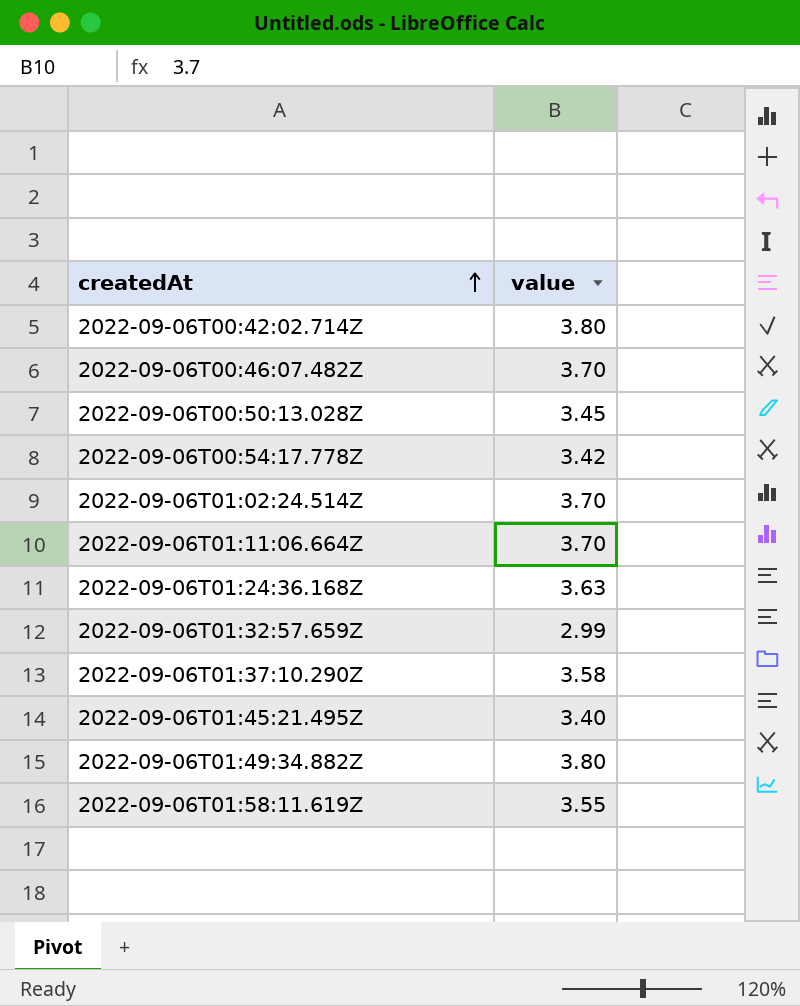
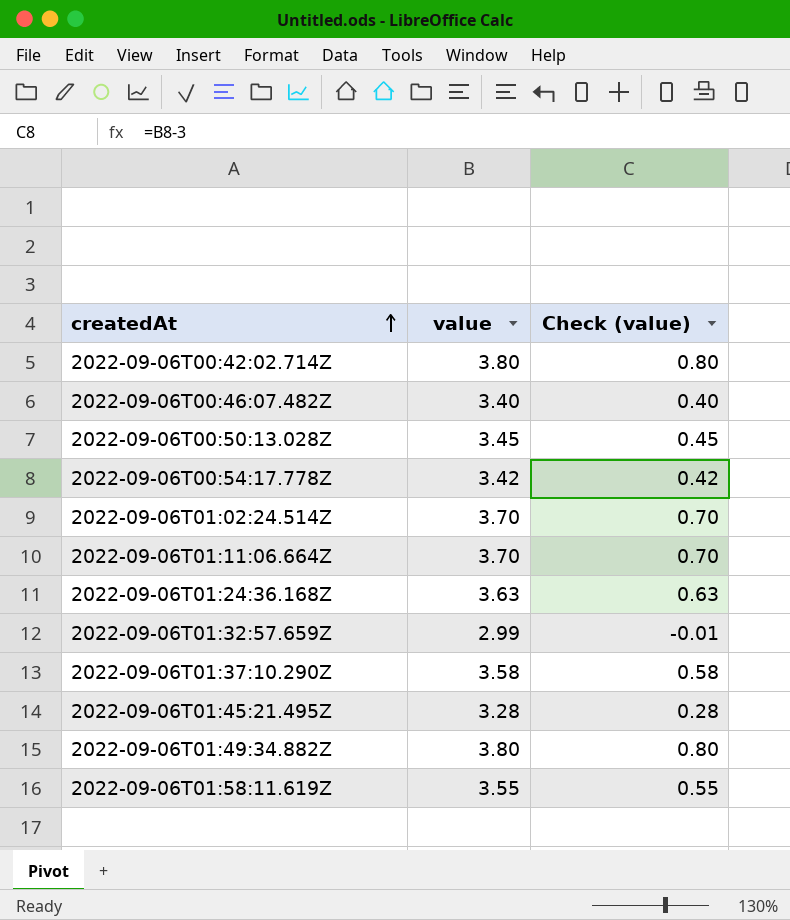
column Check (value) | formula: none -> [value] - 3
2022-09-06T00:46:07.482Z | value: 3.70 -> 3.40
2022-09-06T01:45:21.495Z | value: 3.40 -> 3.28

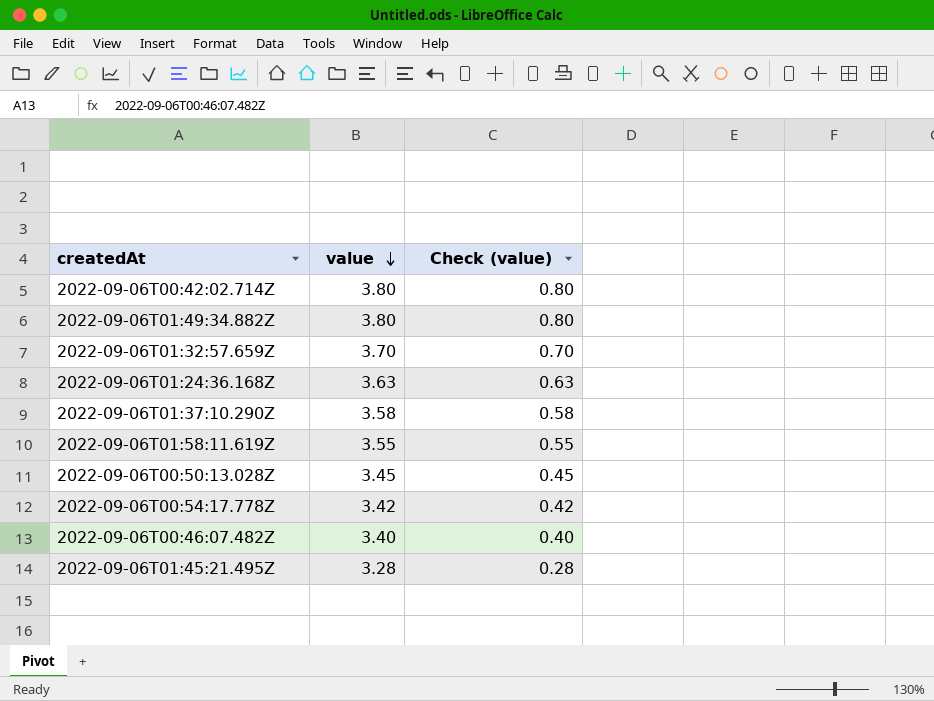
row order: createdAt ascending -> value descending
row 2022-09-06T01:02:24.514Z: 3.70 | 0.70 -> none
row 2022-09-06T01:11:06.664Z: 3.70 | 0.70 -> none
2022-09-06T01:32:57.659Z | value: 2.99 -> 3.70
2022-09-06T01:32:57.659Z | Check (value): -0.01 -> 0.70

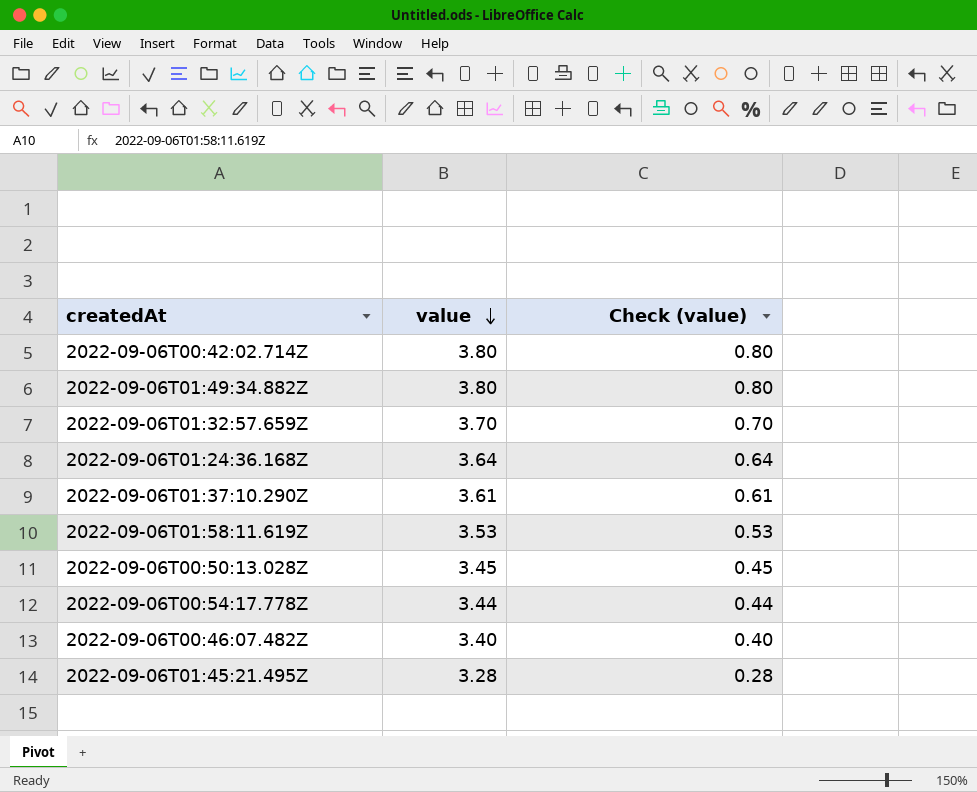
2022-09-06T01:24:36.168Z | value: 3.63 -> 3.64
2022-09-06T01:24:36.168Z | Check (value): 0.63 -> 0.64
2022-09-06T01:37:10.290Z | value: 3.58 -> 3.61
2022-09-06T01:37:10.290Z | Check (value): 0.58 -> 0.61
2022-09-06T01:58:11.619Z | value: 3.55 -> 3.53
2022-09-06T01:58:11.619Z | Check (value): 0.55 -> 0.53
2022-09-06T00:54:17.778Z | value: 3.42 -> 3.44
2022-09-06T00:54:17.778Z | Check (value): 0.42 -> 0.44

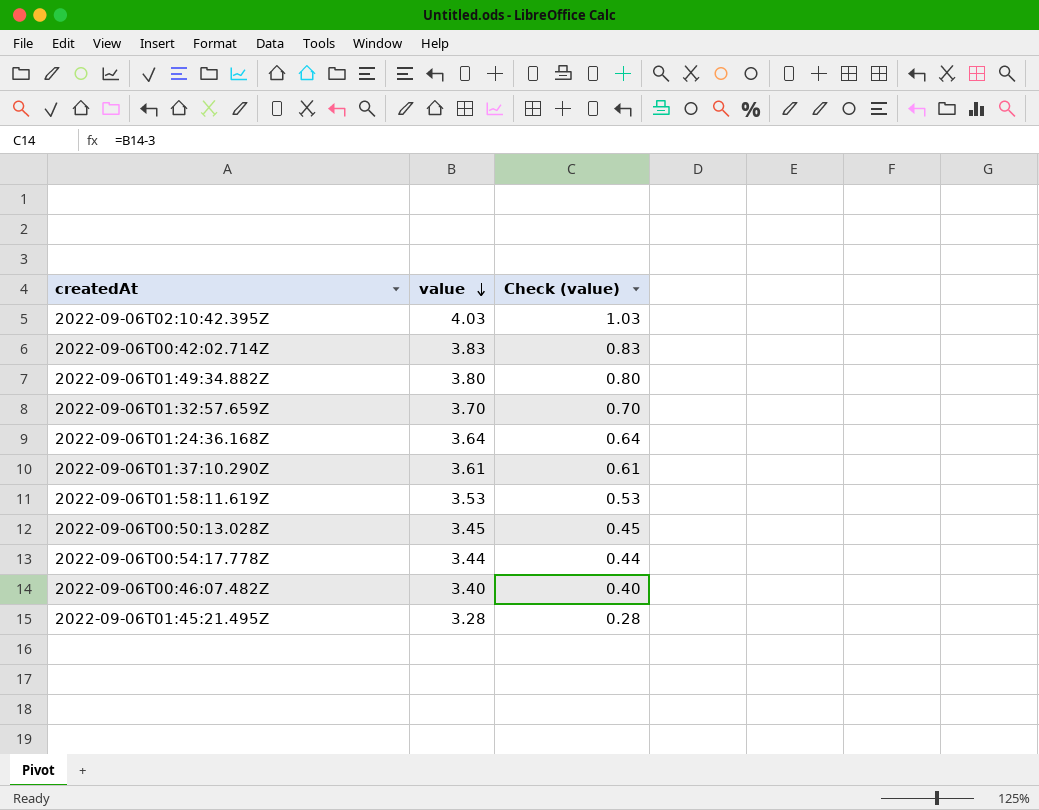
row 2022-09-06T02:10:42.395Z: none -> 4.03 | 1.03
2022-09-06T00:42:02.714Z | value: 3.80 -> 3.83
2022-09-06T00:42:02.714Z | Check (value): 0.80 -> 0.83

